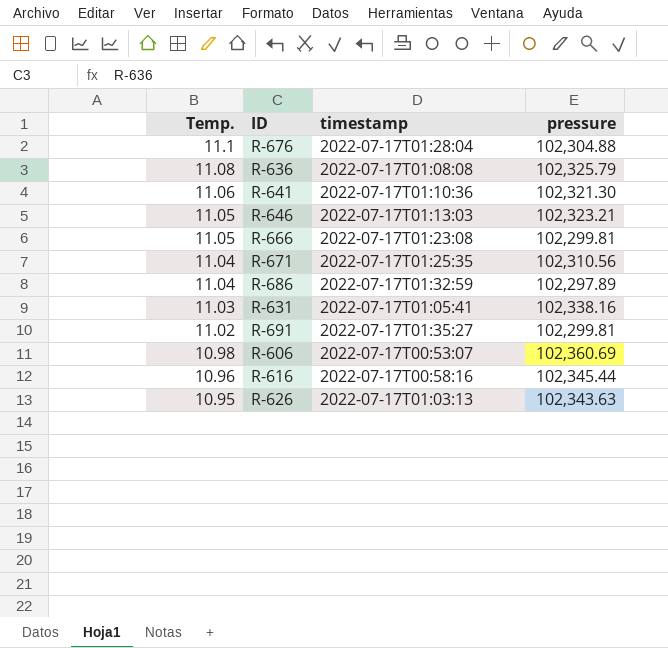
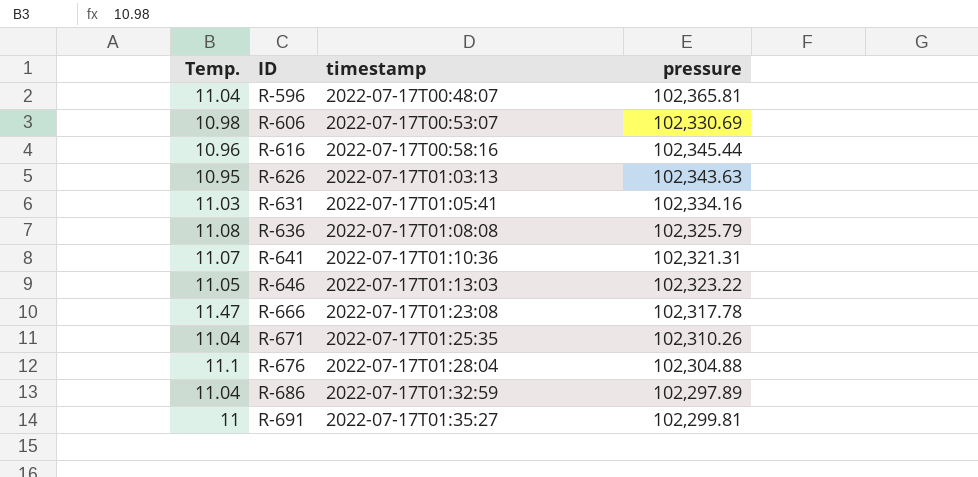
row order: Temp. descending -> ID ascending
row R-596: none -> 11.04 | 2022-07-17T00:48:07 | 102,365.81
R-606 | pressure: 102,360.69 -> 102,330.69
R-631 | pressure: 102,338.16 -> 102,334.16
R-641 | Temp.: 11.06 -> 11.07
R-641 | pressure: 102,321.30 -> 102,321.31
R-646 | pressure: 102,323.21 -> 102,323.22
R-666 | Temp.: 11.05 -> 11.47
R-666 | pressure: 102,299.81 -> 102,317.78
R-671 | pressure: 102,310.56 -> 102,310.26
R-691 | Temp.: 11.02 -> 11

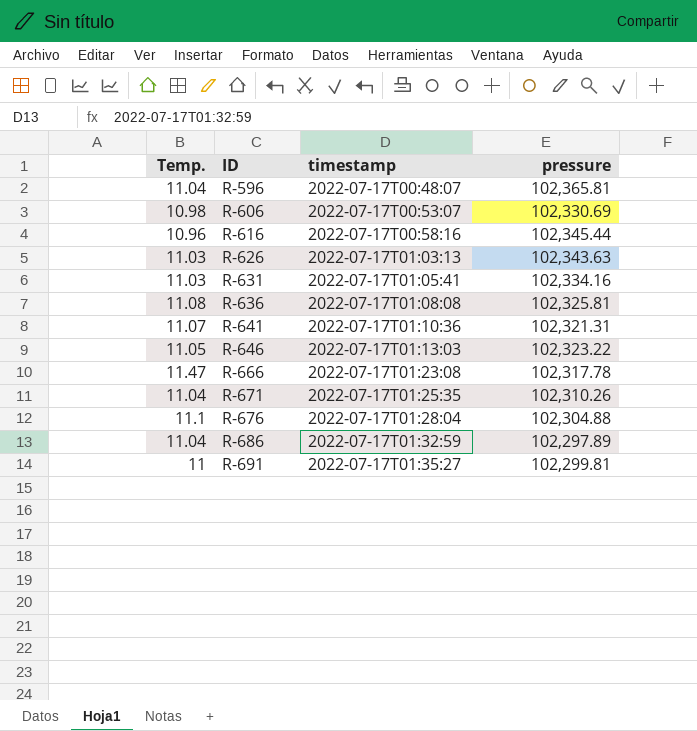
R-626 | Temp.: 10.95 -> 11.03
R-636 | pressure: 102,325.79 -> 102,325.81

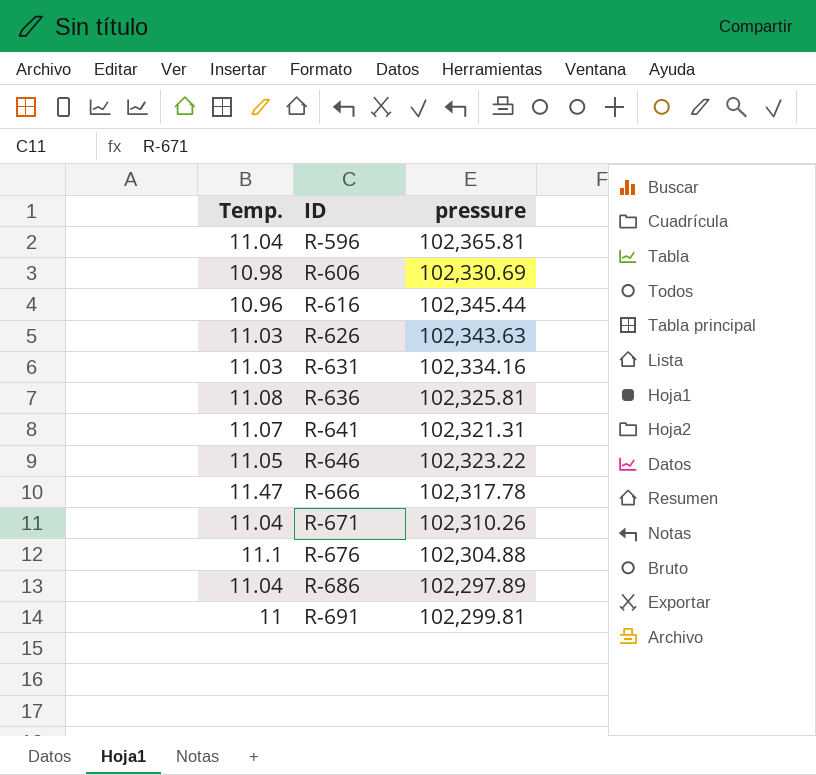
column timestamp | position: 3 -> none

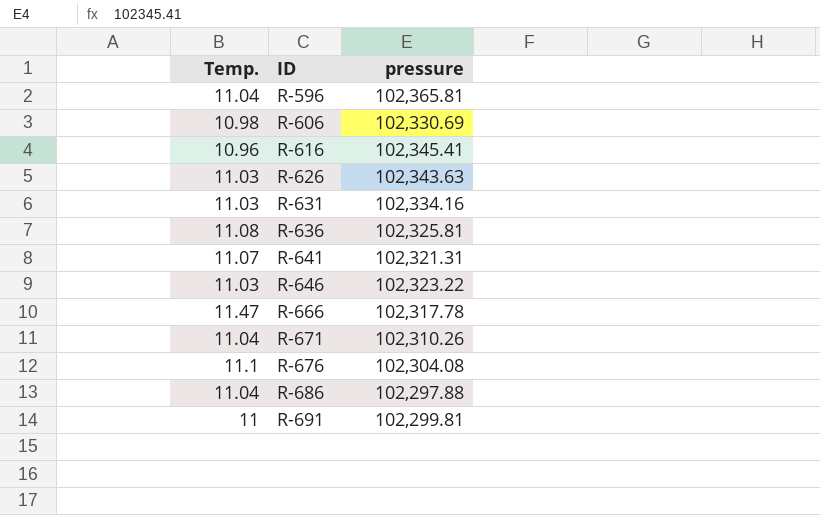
R-616 | pressure: 102,345.44 -> 102,345.41
R-646 | Temp.: 11.05 -> 11.03
R-676 | pressure: 102,304.88 -> 102,304.08
R-686 | pressure: 102,297.89 -> 102,297.88

